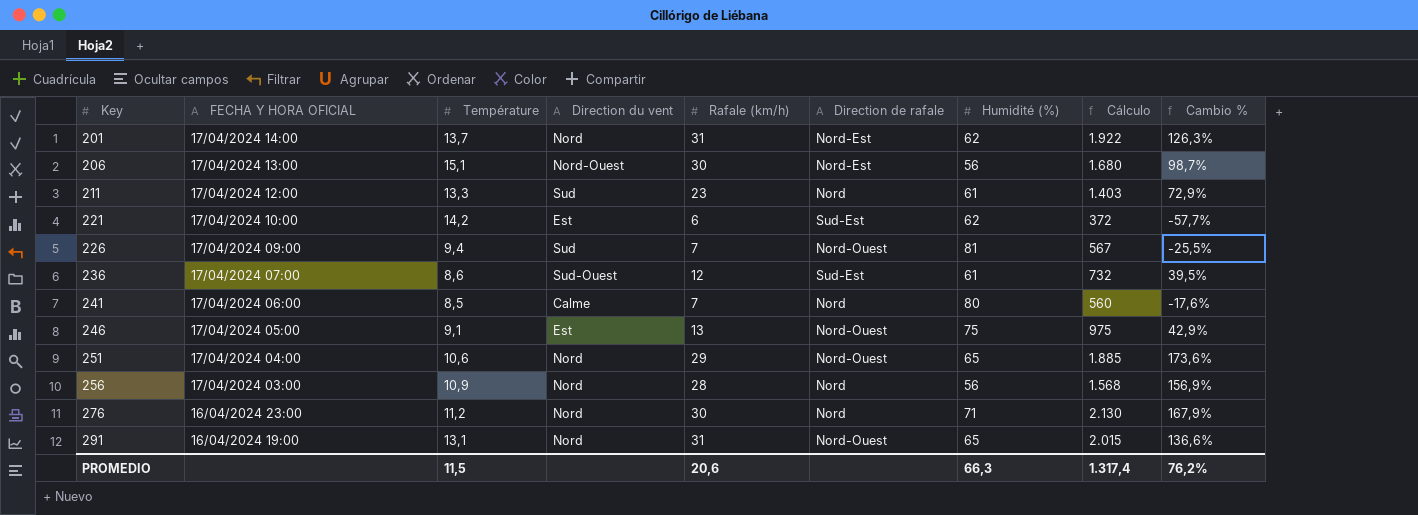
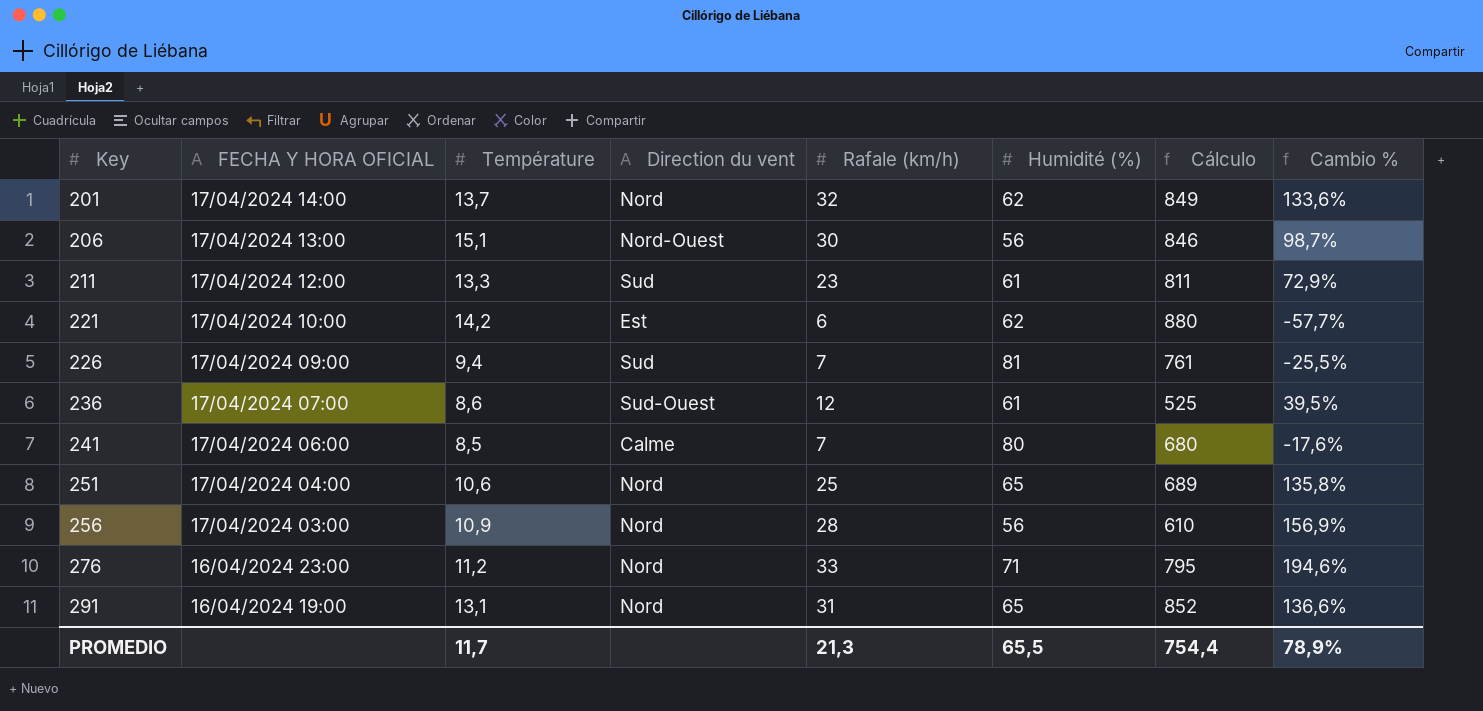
column Direction de rafale | position: 6 -> none
column Cálculo | formula: [Rafale (km/h)] * [Humidité (%)] -> [Température] * [Humidité (%)]
row 246: 17/04/2024 05:00 | 9,1 | Est | 13 | Nord-Ouest | 75 | 975 | 42,9% -> none
201 | Rafale (km/h): 31 -> 32
201 | Cambio %: 126,3% -> 133,6%
251 | Rafale (km/h): 29 -> 25
251 | Cambio %: 173,6% -> 135,8%
276 | Rafale (km/h): 30 -> 33
276 | Cambio %: 167,9% -> 194,6%
PROMEDIO | Température: 11,5 -> 11,7
PROMEDIO | Rafale (km/h): 20,6 -> 21,3
PROMEDIO | Humidité (%): 66,3 -> 65,5
PROMEDIO | Cálculo: 1.317,4 -> 754,4
PROMEDIO | Cambio %: 76,2% -> 78,9%

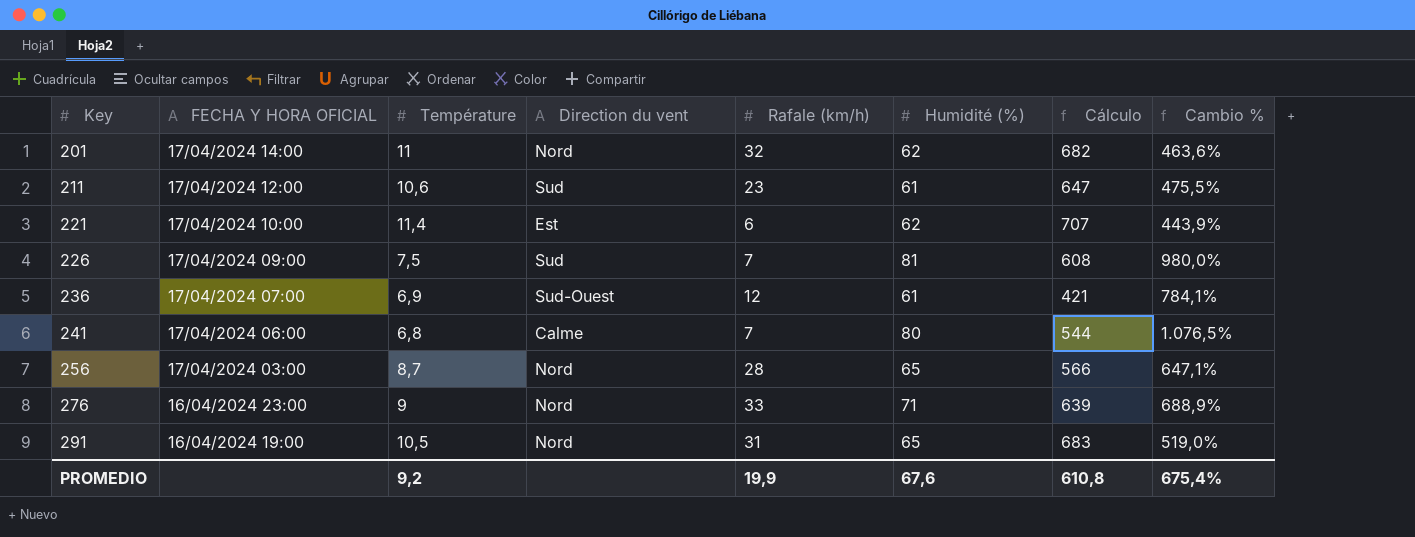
column Cambio % | formula: ([Rafale (km/h)] - [Température]) / [Température] -> ([Humidité (%)] - [Température]) / [Température]
row 206: 17/04/2024 13:00 | 15,1 | Nord-Ouest | 30 | 56 | 846 | 98,7% -> none
row 251: 17/04/2024 04:00 | 10,6 | Nord | 25 | 65 | 689 | 135,8% -> none
201 | Température: 13,7 -> 11
201 | Cálculo: 849 -> 682
211 | Température: 13,3 -> 10,6
211 | Cálculo: 811 -> 647
221 | Température: 14,2 -> 11,4
221 | Cálculo: 880 -> 707
226 | Température: 9,4 -> 7,5
226 | Cálculo: 761 -> 608
236 | Température: 8,6 -> 6,9
236 | Cálculo: 525 -> 421
241 | Température: 8,5 -> 6,8
241 | Cálculo: 680 -> 544
256 | Température: 10,9 -> 8,7
256 | Humidité (%): 56 -> 65
256 | Cálculo: 610 -> 566
276 | Température: 11,2 -> 9
276 | Cálculo: 795 -> 639
291 | Température: 13,1 -> 10,5
291 | Cálculo: 852 -> 683
PROMEDIO | Température: 11,7 -> 9,2
PROMEDIO | Rafale (km/h): 21,3 -> 19,9
PROMEDIO | Humidité (%): 65,5 -> 67,6
PROMEDIO | Cálculo: 754,4 -> 610,8
PROMEDIO | Cambio %: 78,9% -> 675,4%

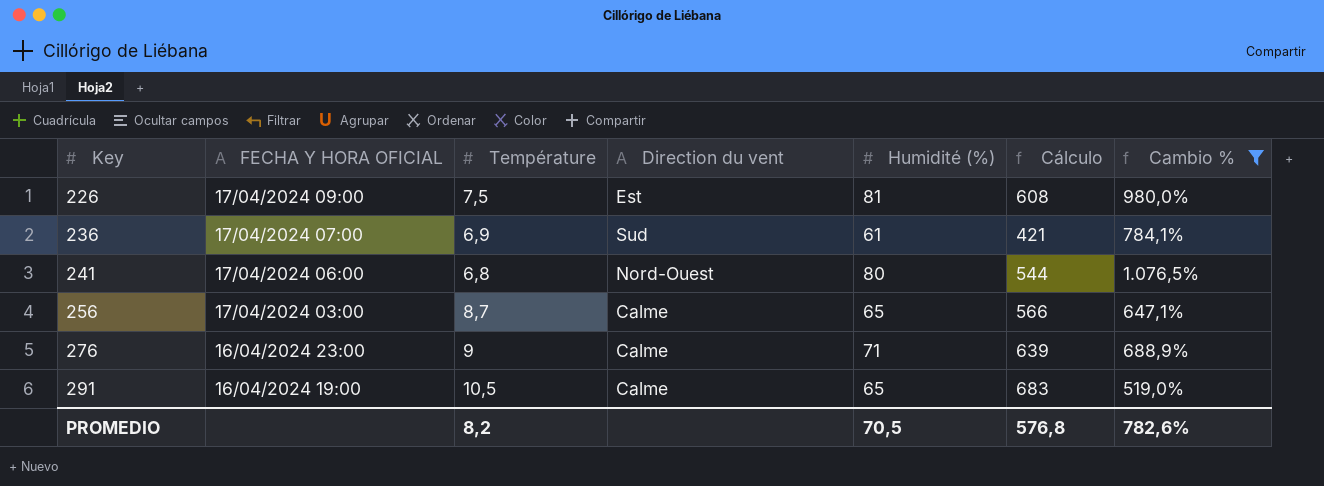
filter: none -> Cambio % >= 519,0%
column Rafale (km/h) | position: 5 -> none
226 | Direction du vent: Sud -> Est
236 | Direction du vent: Sud-Ouest -> Sud
241 | Direction du vent: Calme -> Nord-Ouest
256 | Direction du vent: Nord -> Calme
276 | Direction du vent: Nord -> Calme
291 | Direction du vent: Nord -> Calme
PROMEDIO | Température: 9,2 -> 8,2
PROMEDIO | Humidité (%): 67,6 -> 70,5
PROMEDIO | Cálculo: 610,8 -> 576,8
PROMEDIO | Cambio %: 675,4% -> 782,6%

